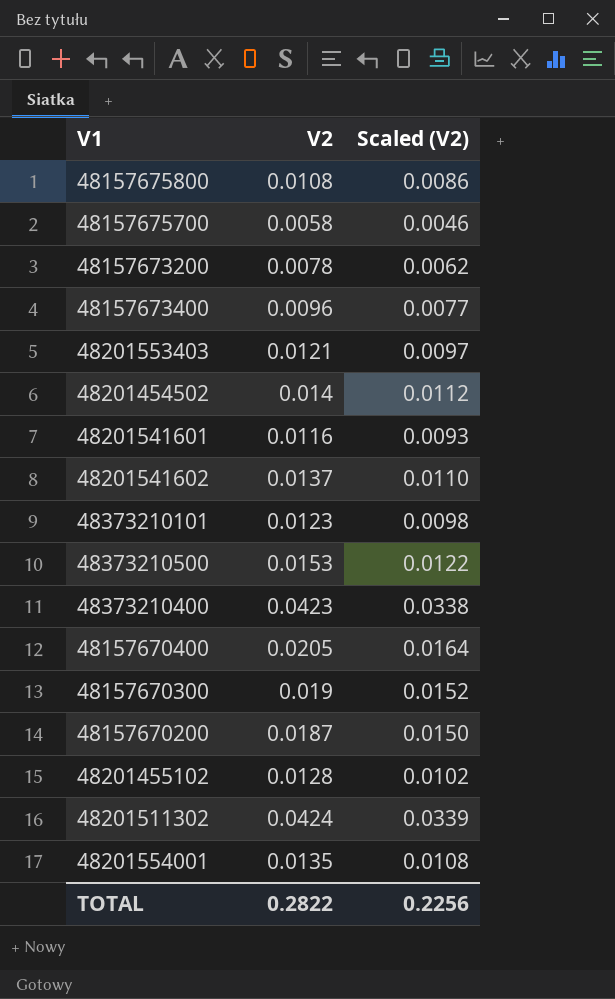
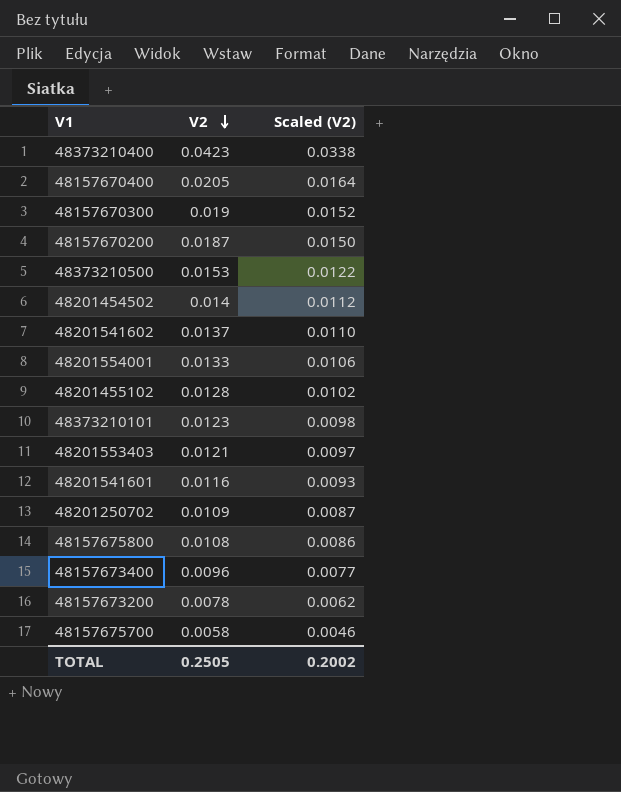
row order: none -> V2 descending
row 48201511302: 0.0424 | 0.0339 -> none
48201554001 | V2: 0.0135 -> 0.0133
48201554001 | Scaled (V2): 0.0108 -> 0.0106
row 48201250702: none -> 0.0109 | 0.0087
TOTAL | V2: 0.2822 -> 0.2505
TOTAL | Scaled (V2): 0.2256 -> 0.2002

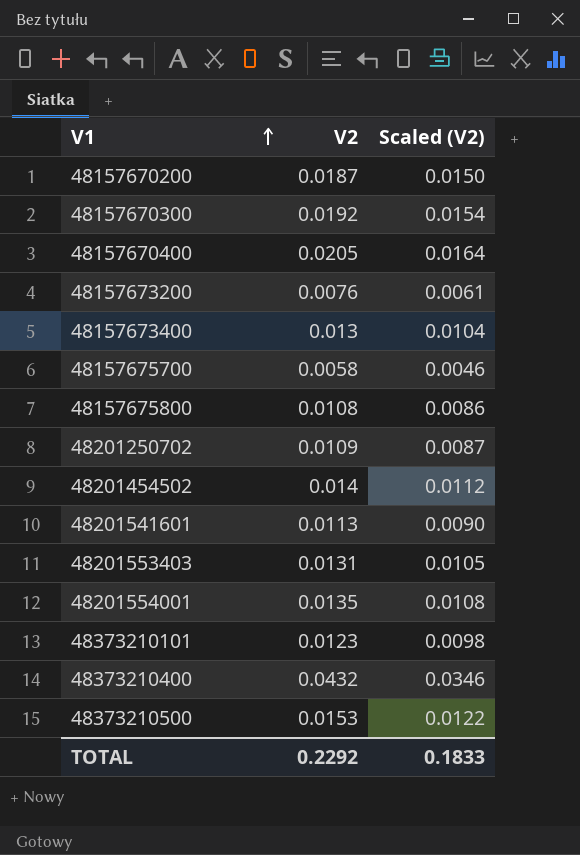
row order: V2 descending -> V1 ascending
row 48201541602: 0.0137 | 0.0110 -> none
row 48201455102: 0.0128 | 0.0102 -> none
48157670300 | V2: 0.019 -> 0.0192
48157670300 | Scaled (V2): 0.0152 -> 0.0154
48157673200 | V2: 0.0078 -> 0.0076
48157673200 | Scaled (V2): 0.0062 -> 0.0061
48157673400 | V2: 0.0096 -> 0.013
48157673400 | Scaled (V2): 0.0077 -> 0.0104
48201541601 | V2: 0.0116 -> 0.0113
48201541601 | Scaled (V2): 0.0093 -> 0.0090
48201553403 | V2: 0.0121 -> 0.0131
48201553403 | Scaled (V2): 0.0097 -> 0.0105
48201554001 | V2: 0.0133 -> 0.0135
48201554001 | Scaled (V2): 0.0106 -> 0.0108
48373210400 | V2: 0.0423 -> 0.0432
48373210400 | Scaled (V2): 0.0338 -> 0.0346
TOTAL | V2: 0.2505 -> 0.2292
TOTAL | Scaled (V2): 0.2002 -> 0.1833

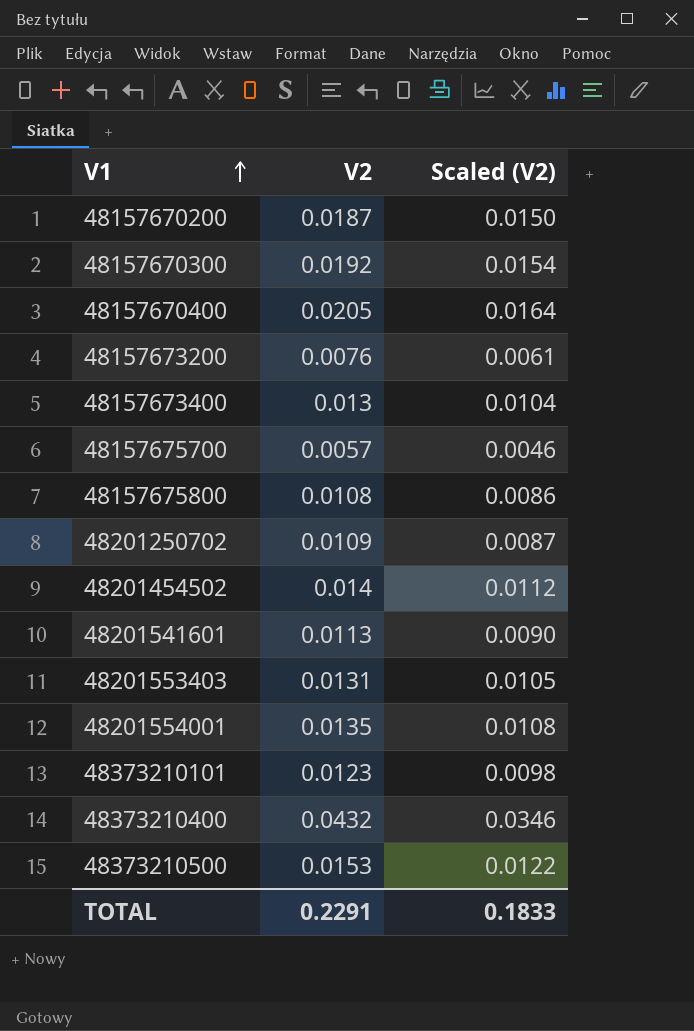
48157675700 | V2: 0.0058 -> 0.0057
TOTAL | V2: 0.2292 -> 0.2291

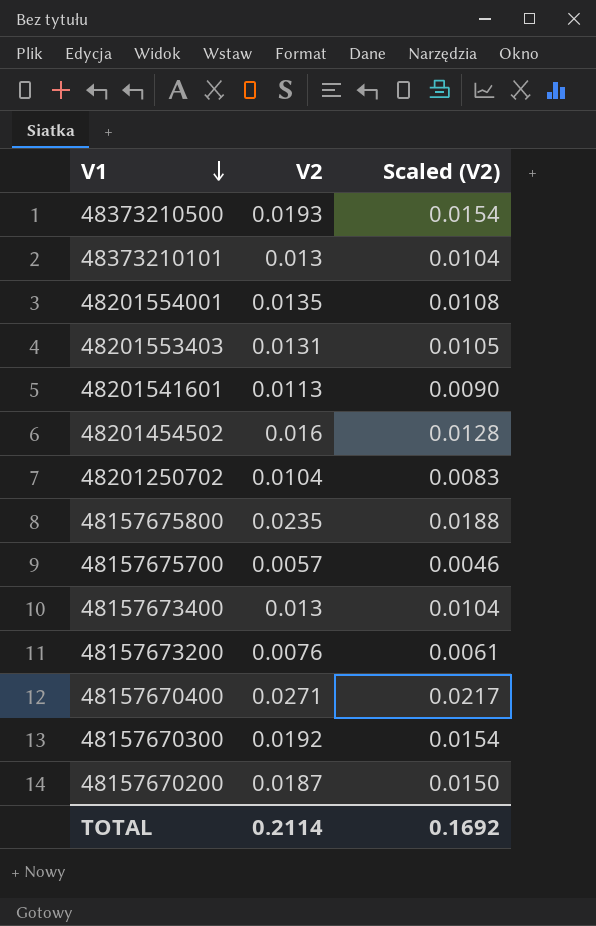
row order: V1 ascending -> V1 descending
row 48373210400: 0.0432 | 0.0346 -> none
48373210500 | V2: 0.0153 -> 0.0193
48373210500 | Scaled (V2): 0.0122 -> 0.0154
48373210101 | V2: 0.0123 -> 0.013
48373210101 | Scaled (V2): 0.0098 -> 0.0104
48201454502 | V2: 0.014 -> 0.016
48201454502 | Scaled (V2): 0.0112 -> 0.0128
48201250702 | V2: 0.0109 -> 0.0104
48201250702 | Scaled (V2): 0.0087 -> 0.0083
48157675800 | V2: 0.0108 -> 0.0235
48157675800 | Scaled (V2): 0.0086 -> 0.0188
48157670400 | V2: 0.0205 -> 0.0271
48157670400 | Scaled (V2): 0.0164 -> 0.0217
TOTAL | V2: 0.2291 -> 0.2114
TOTAL | Scaled (V2): 0.1833 -> 0.1692

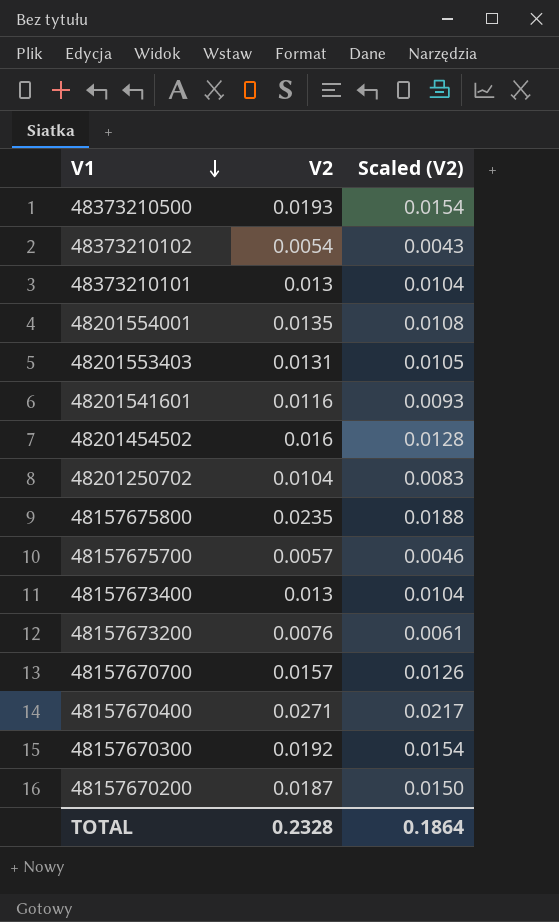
row 48373210102: none -> 0.0054 | 0.0043
48201541601 | V2: 0.0113 -> 0.0116
48201541601 | Scaled (V2): 0.0090 -> 0.0093
row 48157670700: none -> 0.0157 | 0.0126
TOTAL | V2: 0.2114 -> 0.2328
TOTAL | Scaled (V2): 0.1692 -> 0.1864

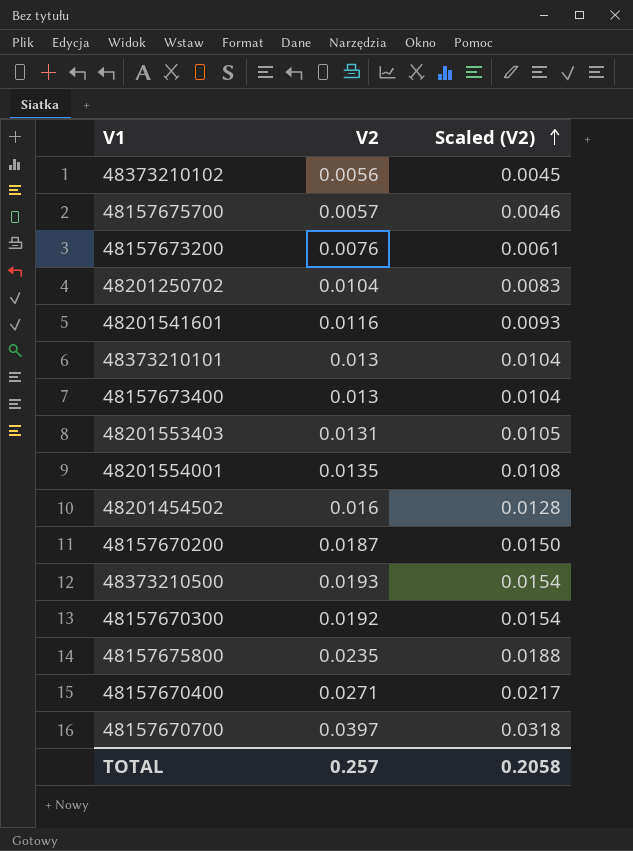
row order: V1 descending -> Scaled (V2) ascending
48373210102 | V2: 0.0054 -> 0.0056
48373210102 | Scaled (V2): 0.0043 -> 0.0045
48157670700 | V2: 0.0157 -> 0.0397
48157670700 | Scaled (V2): 0.0126 -> 0.0318
TOTAL | V2: 0.2328 -> 0.257
TOTAL | Scaled (V2): 0.1864 -> 0.2058

